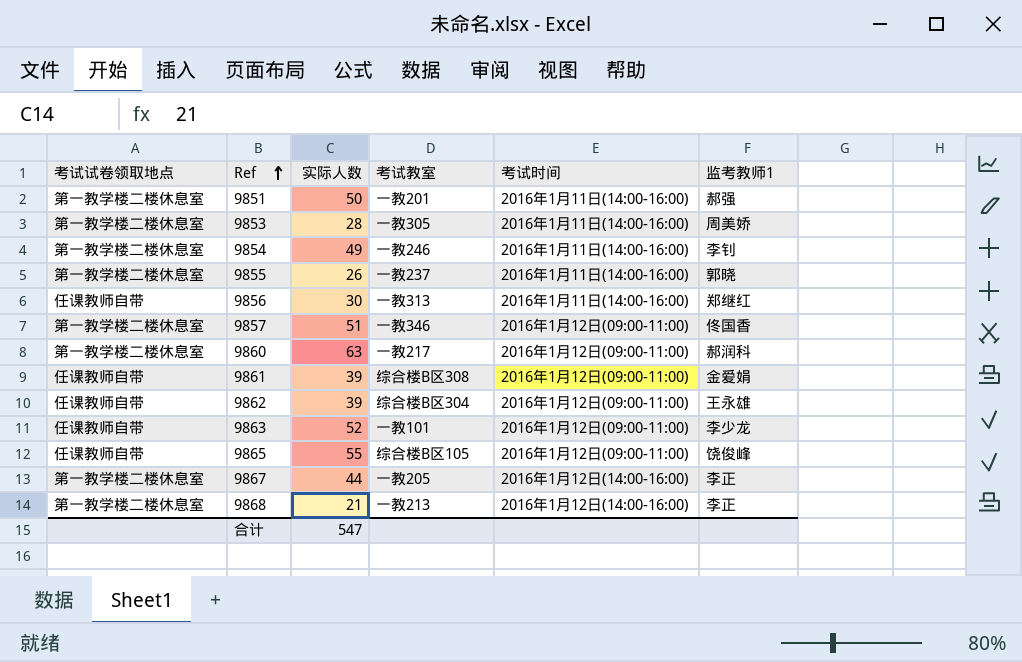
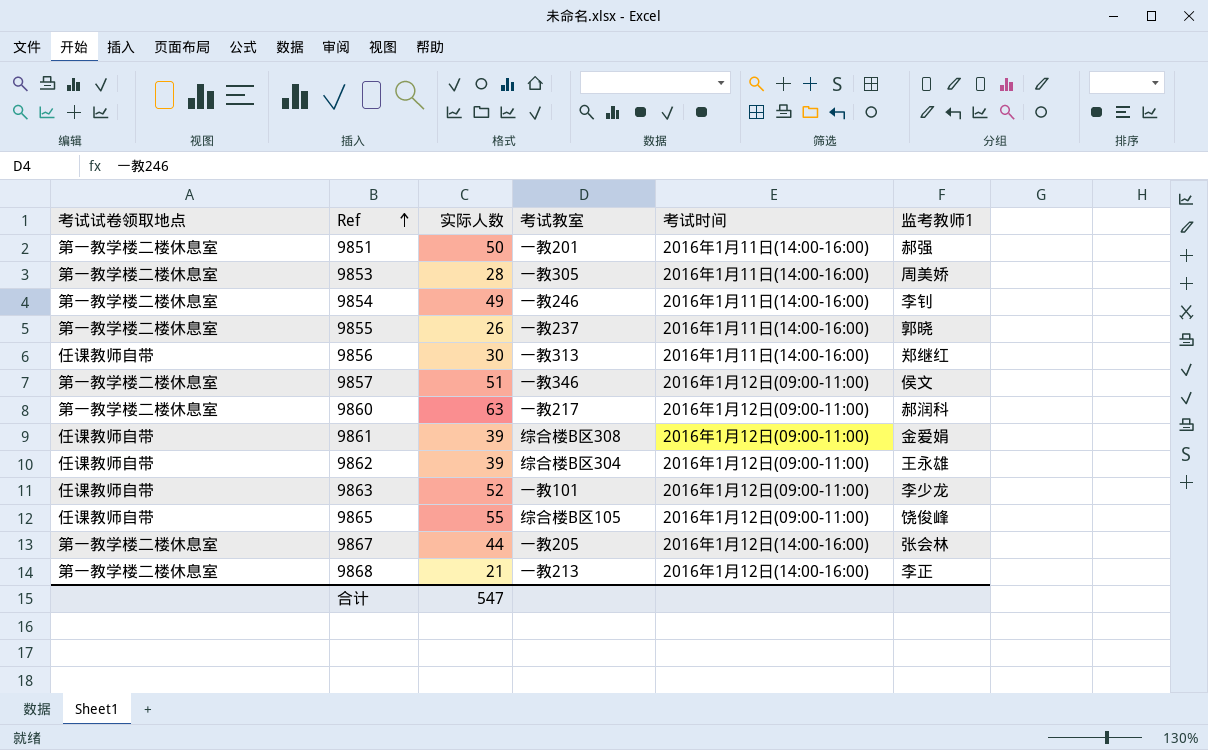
9857 | 监考教师1: 佟国香 -> 侯文
9867 | 监考教师1: 李正 -> 张会林

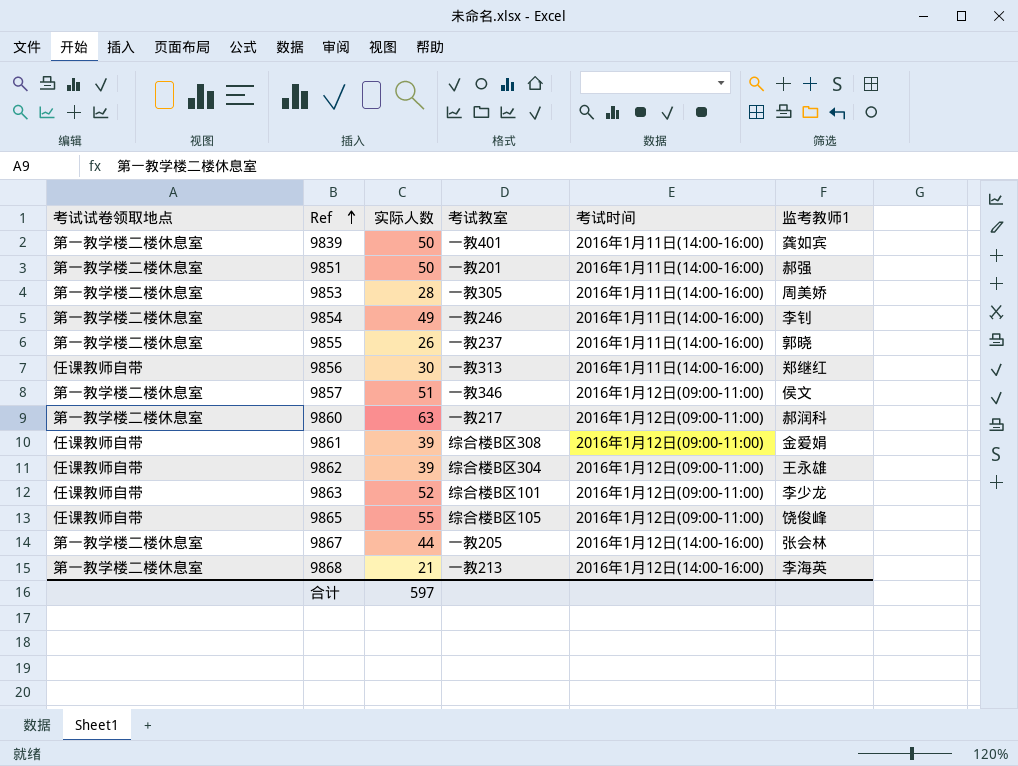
row 9839: none -> 第一教学楼二楼休息室 | 50 | 一教401 | 2016年1月11日(14:00-16:00) | 龚如宾
9863 | 考试教室: 一教101 -> 综合楼B区101
9868 | 监考教师1: 李正 -> 李海英
合计 | 实际人数: 547 -> 597

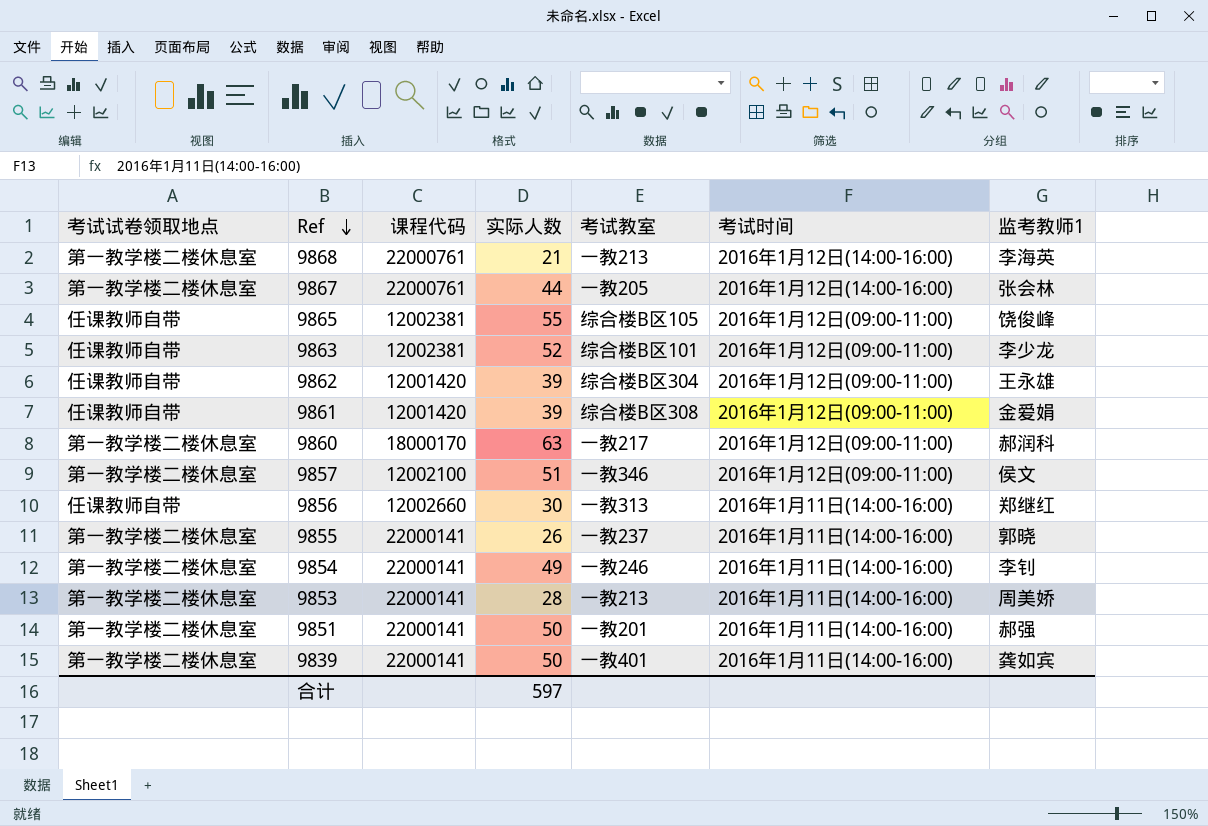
row order: Ref ascending -> Ref descending
column 课程代码 | position: none -> 3
9853 | 考试教室: 一教305 -> 一教213

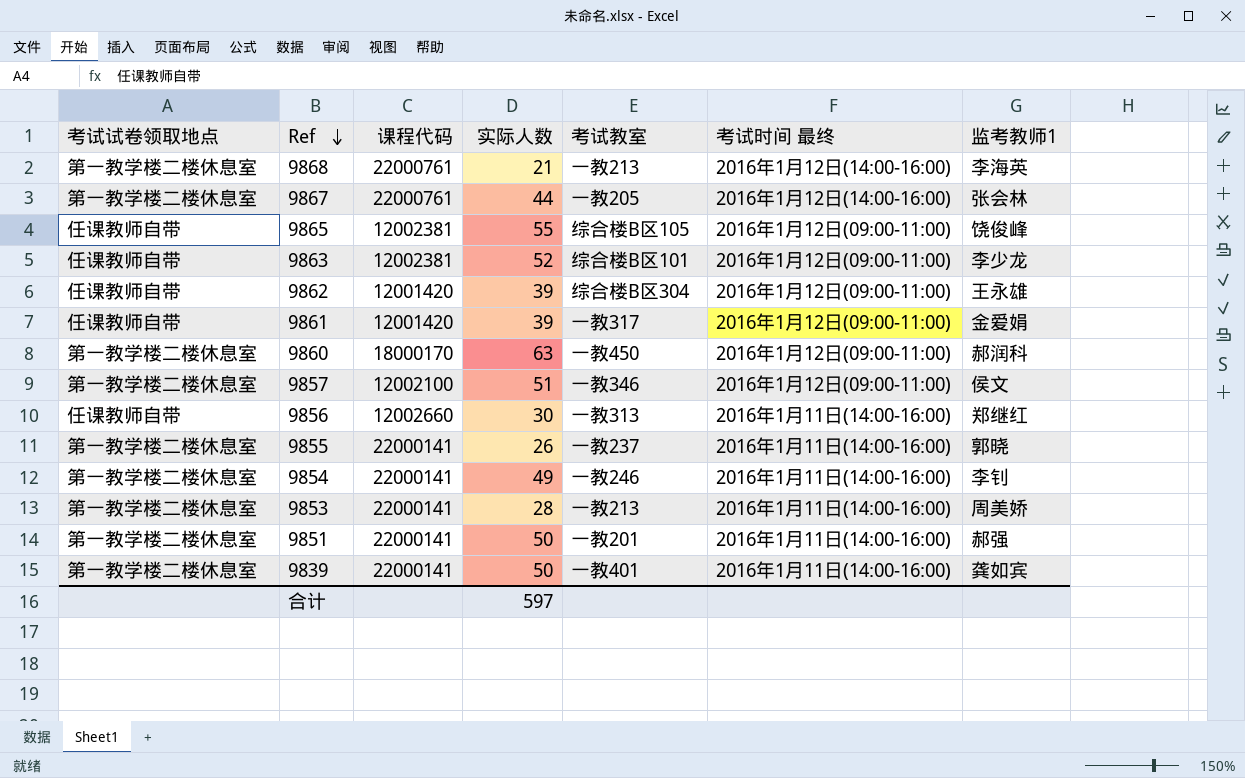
column name: 考试时间 -> 考试时间 最终
9861 | 考试教室: 综合楼B区308 -> 一教317
9860 | 考试教室: 一教217 -> 一教450

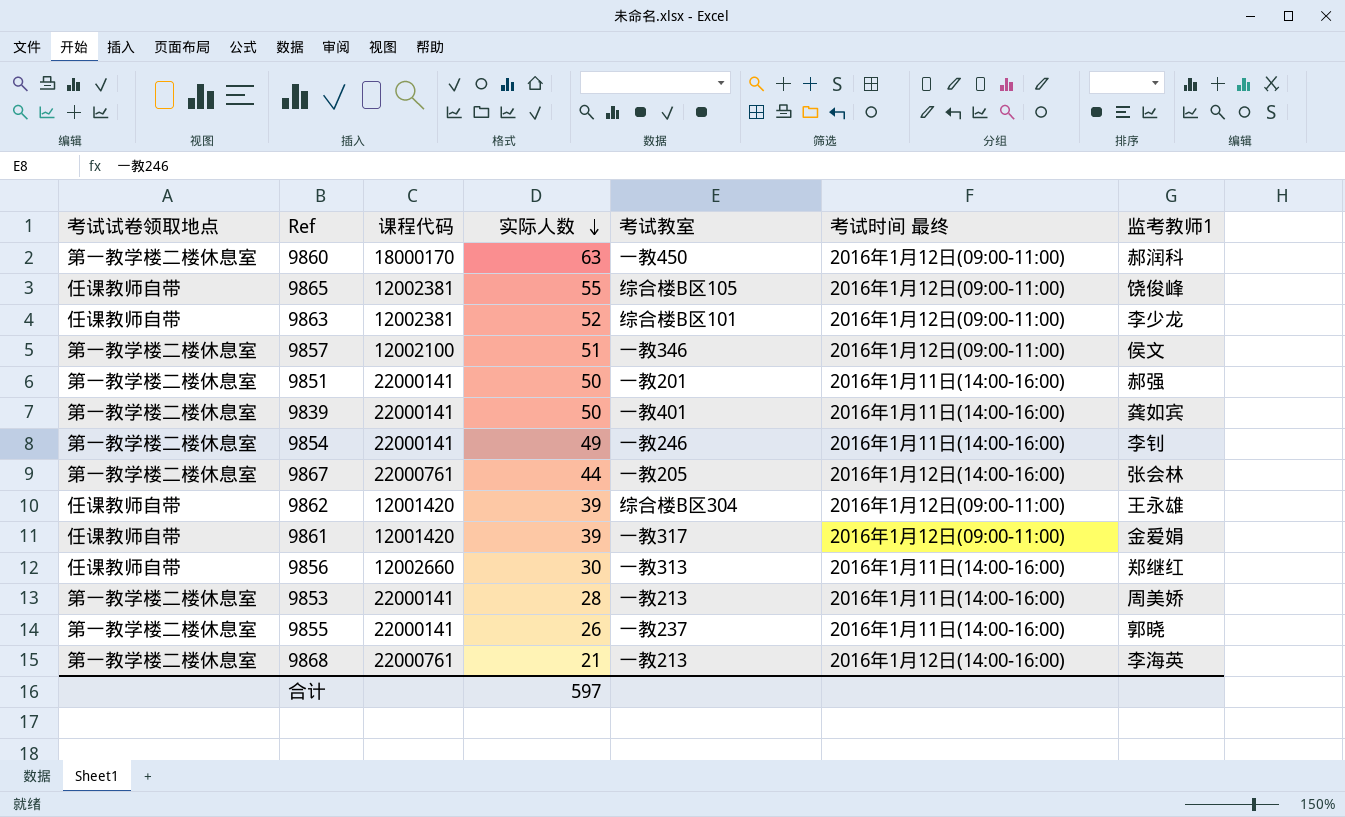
row order: Ref descending -> 实际人数 descending

